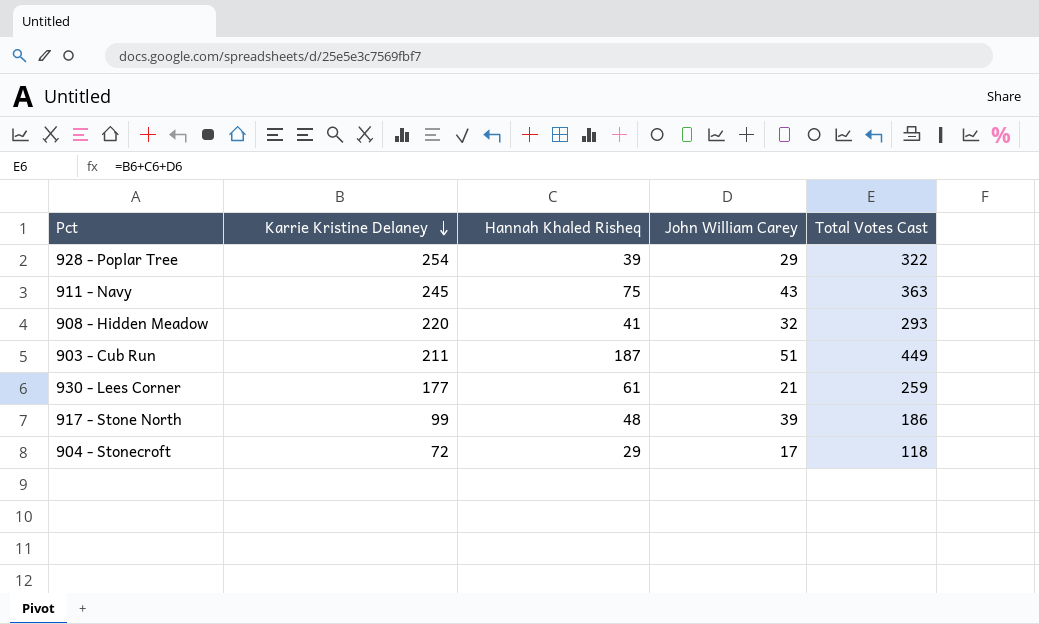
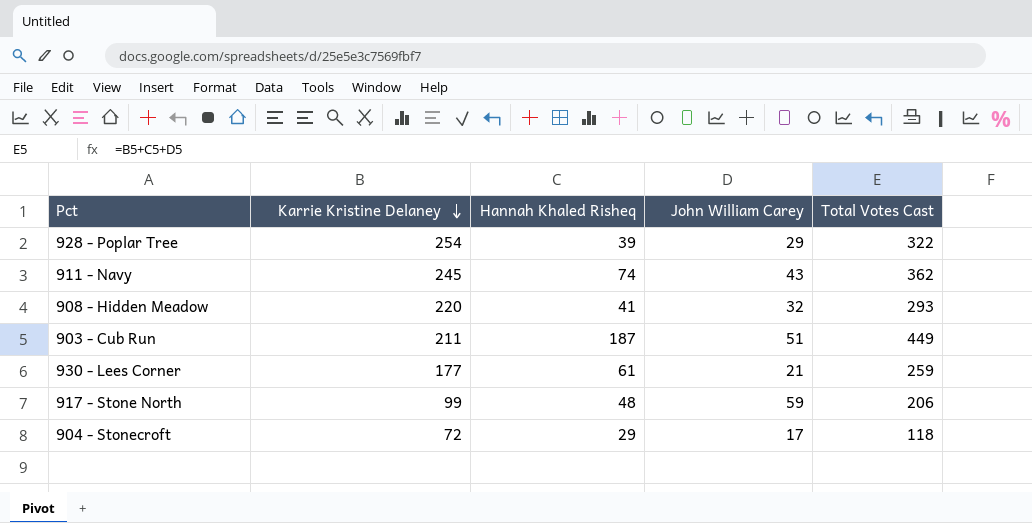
911 - Navy | Hannah Khaled Risheq: 75 -> 74
911 - Navy | Total Votes Cast: 363 -> 362
917 - Stone North | John William Carey: 39 -> 59
917 - Stone North | Total Votes Cast: 186 -> 206

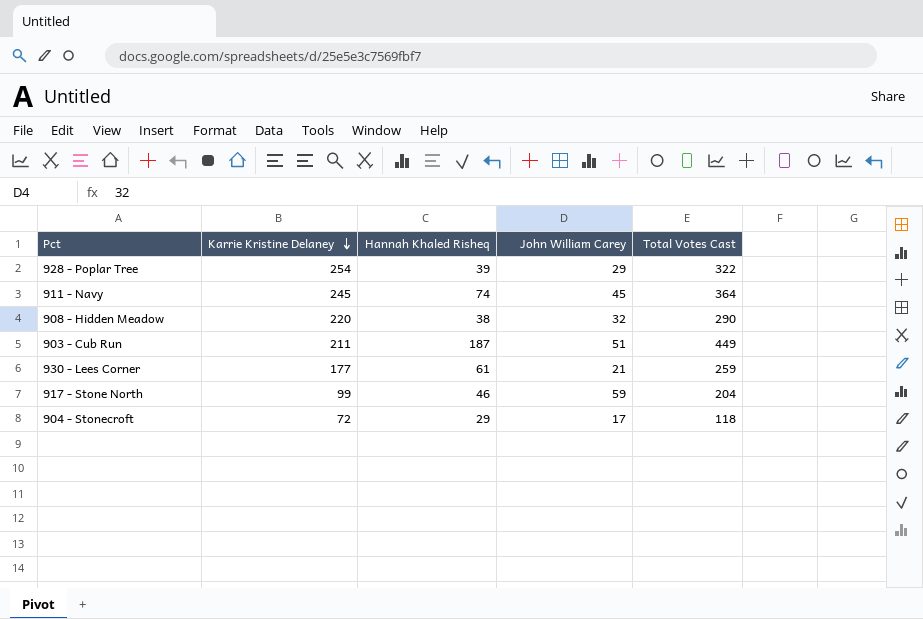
911 - Navy | John William Carey: 43 -> 45
911 - Navy | Total Votes Cast: 362 -> 364
908 - Hidden Meadow | Hannah Khaled Risheq: 41 -> 38
908 - Hidden Meadow | Total Votes Cast: 293 -> 290
917 - Stone North | Hannah Khaled Risheq: 48 -> 46
917 - Stone North | Total Votes Cast: 206 -> 204

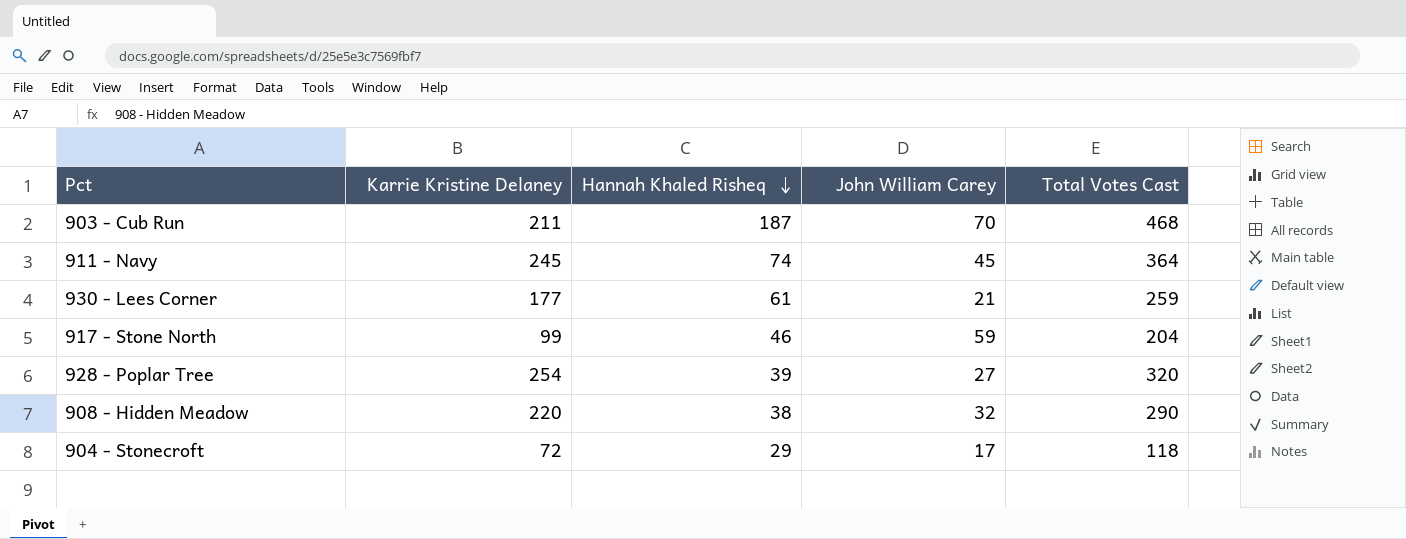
row order: Karrie Kristine Delaney descending -> Hannah Khaled Risheq descending
903 - Cub Run | John William Carey: 51 -> 70
903 - Cub Run | Total Votes Cast: 449 -> 468
928 - Poplar Tree | John William Carey: 29 -> 27
928 - Poplar Tree | Total Votes Cast: 322 -> 320

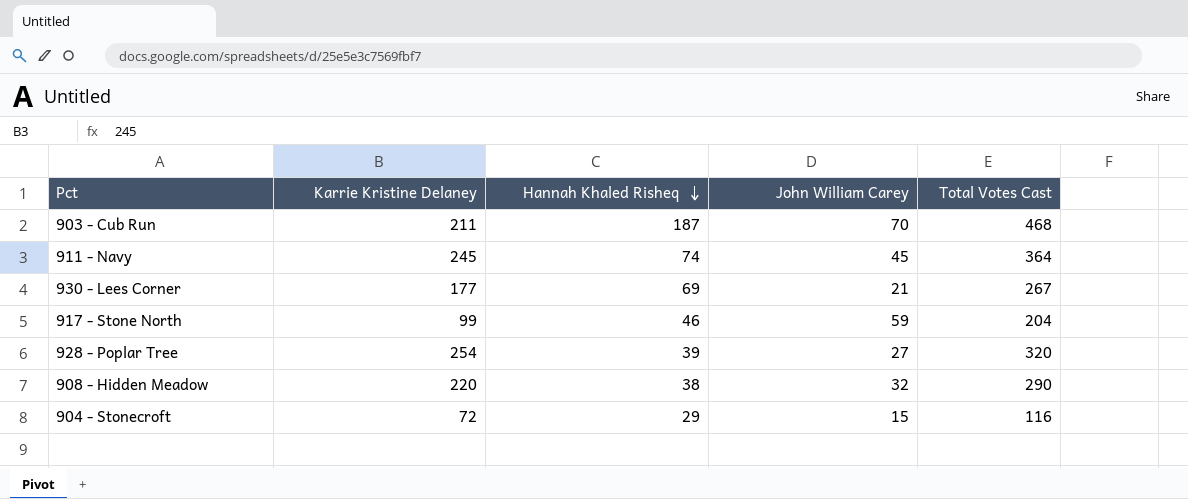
930 - Lees Corner | Hannah Khaled Risheq: 61 -> 69
930 - Lees Corner | Total Votes Cast: 259 -> 267
904 - Stonecroft | John William Carey: 17 -> 15
904 - Stonecroft | Total Votes Cast: 118 -> 116

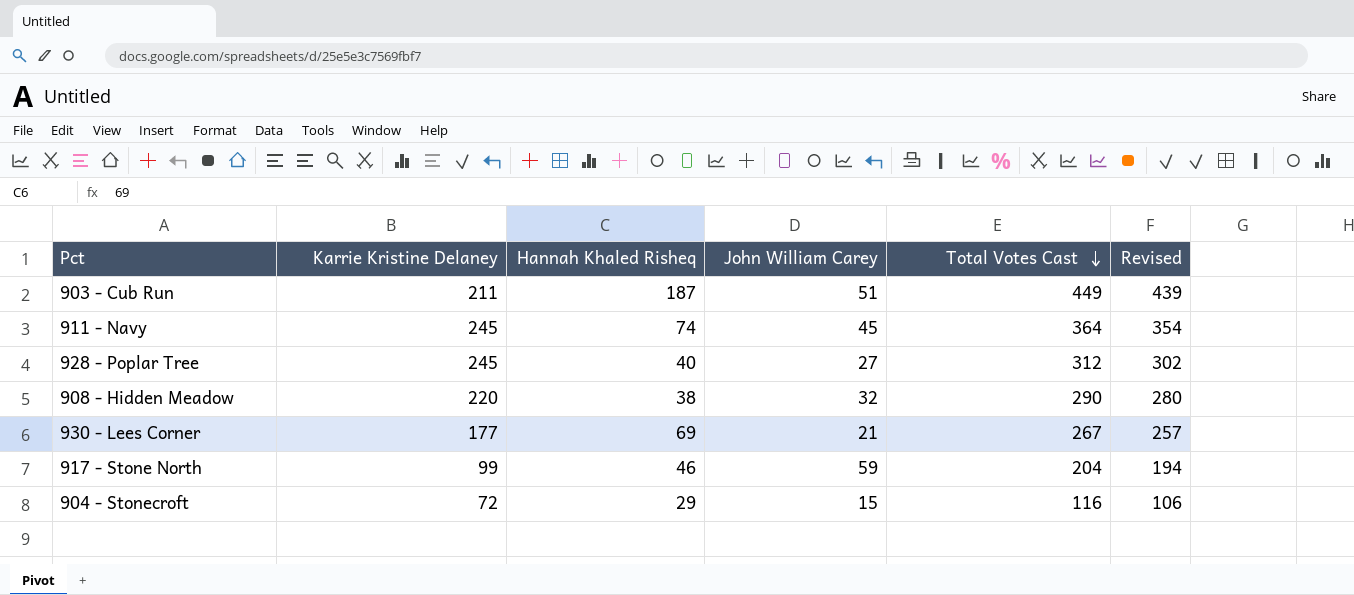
row order: Hannah Khaled Risheq descending -> Total Votes Cast descending
column Revised | formula: none -> [Total Votes Cast] - 10
903 - Cub Run | John William Carey: 70 -> 51
903 - Cub Run | Total Votes Cast: 468 -> 449
928 - Poplar Tree | Karrie Kristine Delaney: 254 -> 245
928 - Poplar Tree | Hannah Khaled Risheq: 39 -> 40
928 - Poplar Tree | Total Votes Cast: 320 -> 312

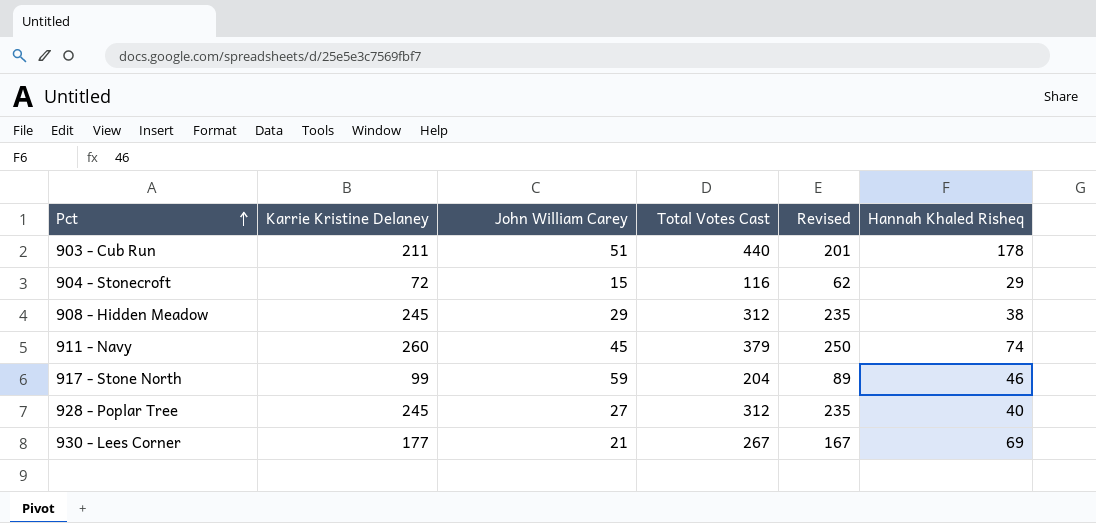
row order: Total Votes Cast descending -> Pct ascending
column Revised | formula: [Total Votes Cast] - 10 -> [Karrie Kristine Delaney] - 10
column Hannah Khaled Risheq | position: 3 -> 6
903 - Cub Run | Total Votes Cast: 449 -> 440
903 - Cub Run | Hannah Khaled Risheq: 187 -> 178
908 - Hidden Meadow | Karrie Kristine Delaney: 220 -> 245
908 - Hidden Meadow | John William Carey: 32 -> 29
908 - Hidden Meadow | Total Votes Cast: 290 -> 312
911 - Navy | Karrie Kristine Delaney: 245 -> 260
911 - Navy | Total Votes Cast: 364 -> 379

